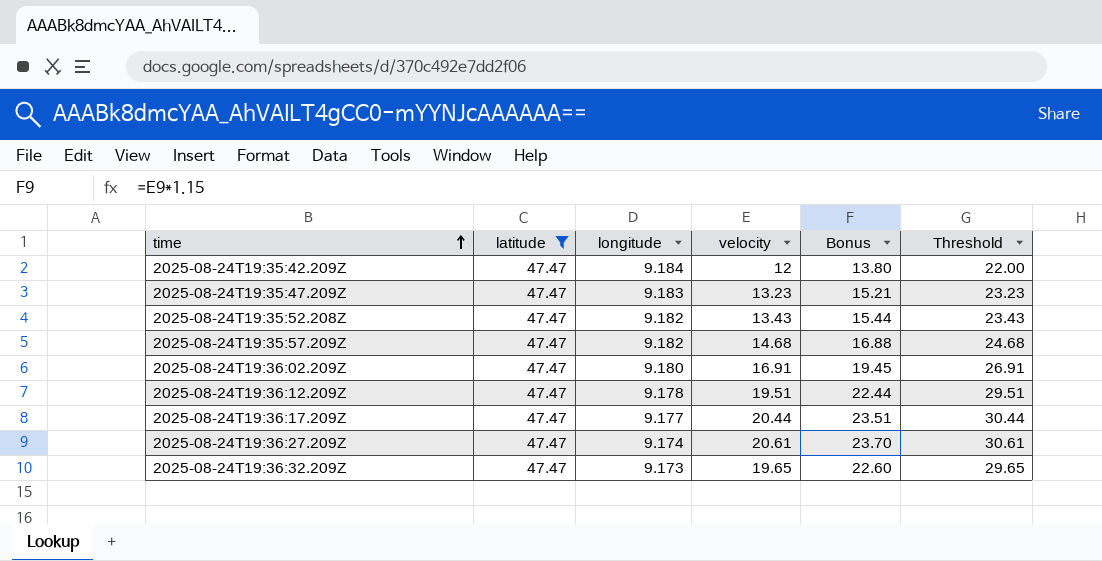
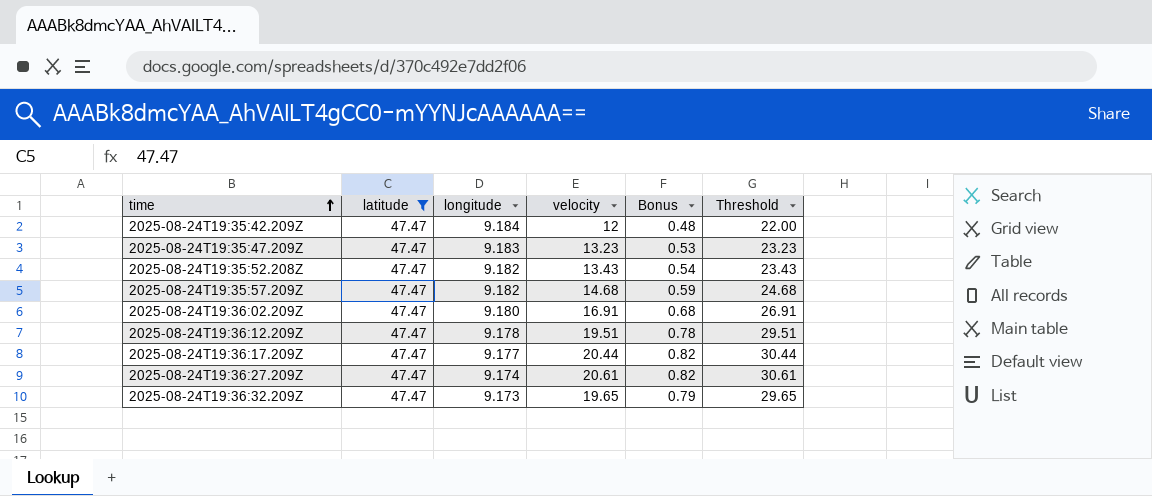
column Bonus | formula: [velocity] * 1.15 -> [velocity] * 0.04

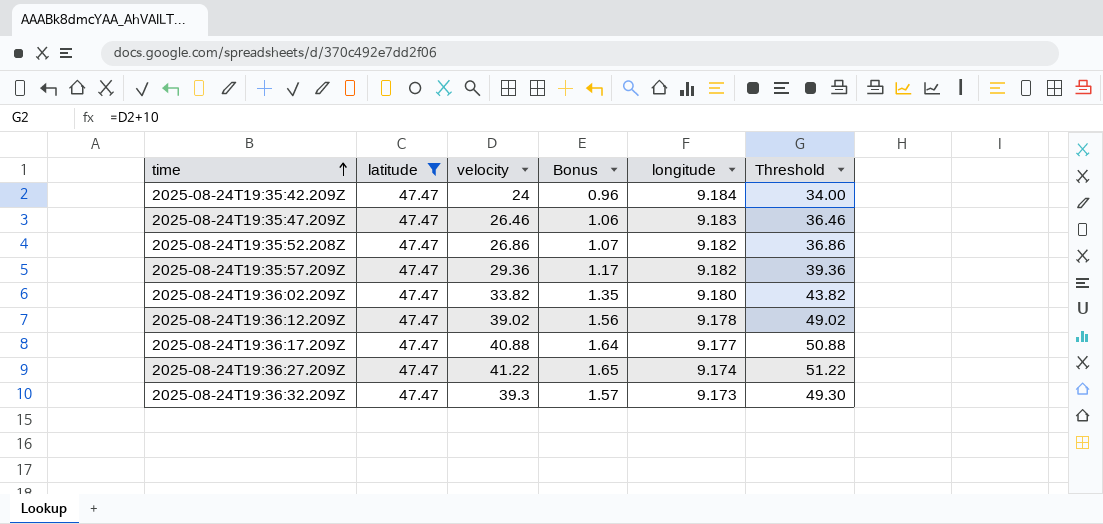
column longitude | position: 3 -> 5
2025-08-24T19:35:42.209Z | velocity: 12 -> 24
2025-08-24T19:35:42.209Z | Bonus: 0.48 -> 0.96
2025-08-24T19:35:42.209Z | Threshold: 22.00 -> 34.00
2025-08-24T19:35:47.209Z | velocity: 13.23 -> 26.46
2025-08-24T19:35:47.209Z | Bonus: 0.53 -> 1.06
2025-08-24T19:35:47.209Z | Threshold: 23.23 -> 36.46
2025-08-24T19:35:52.208Z | velocity: 13.43 -> 26.86
2025-08-24T19:35:52.208Z | Bonus: 0.54 -> 1.07
2025-08-24T19:35:52.208Z | Threshold: 23.43 -> 36.86
2025-08-24T19:35:57.209Z | velocity: 14.68 -> 29.36
2025-08-24T19:35:57.209Z | Bonus: 0.59 -> 1.17
2025-08-24T19:35:57.209Z | Threshold: 24.68 -> 39.36
2025-08-24T19:36:02.209Z | velocity: 16.91 -> 33.82
2025-08-24T19:36:02.209Z | Bonus: 0.68 -> 1.35
2025-08-24T19:36:02.209Z | Threshold: 26.91 -> 43.82
2025-08-24T19:36:12.209Z | velocity: 19.51 -> 39.02
2025-08-24T19:36:12.209Z | Bonus: 0.78 -> 1.56
2025-08-24T19:36:12.209Z | Threshold: 29.51 -> 49.02
2025-08-24T19:36:17.209Z | velocity: 20.44 -> 40.88
2025-08-24T19:36:17.209Z | Bonus: 0.82 -> 1.64
2025-08-24T19:36:17.209Z | Threshold: 30.44 -> 50.88
2025-08-24T19:36:27.209Z | velocity: 20.61 -> 41.22
2025-08-24T19:36:27.209Z | Bonus: 0.82 -> 1.65
2025-08-24T19:36:27.209Z | Threshold: 30.61 -> 51.22
2025-08-24T19:36:32.209Z | velocity: 19.65 -> 39.3
2025-08-24T19:36:32.209Z | Bonus: 0.79 -> 1.57
2025-08-24T19:36:32.209Z | Threshold: 29.65 -> 49.30

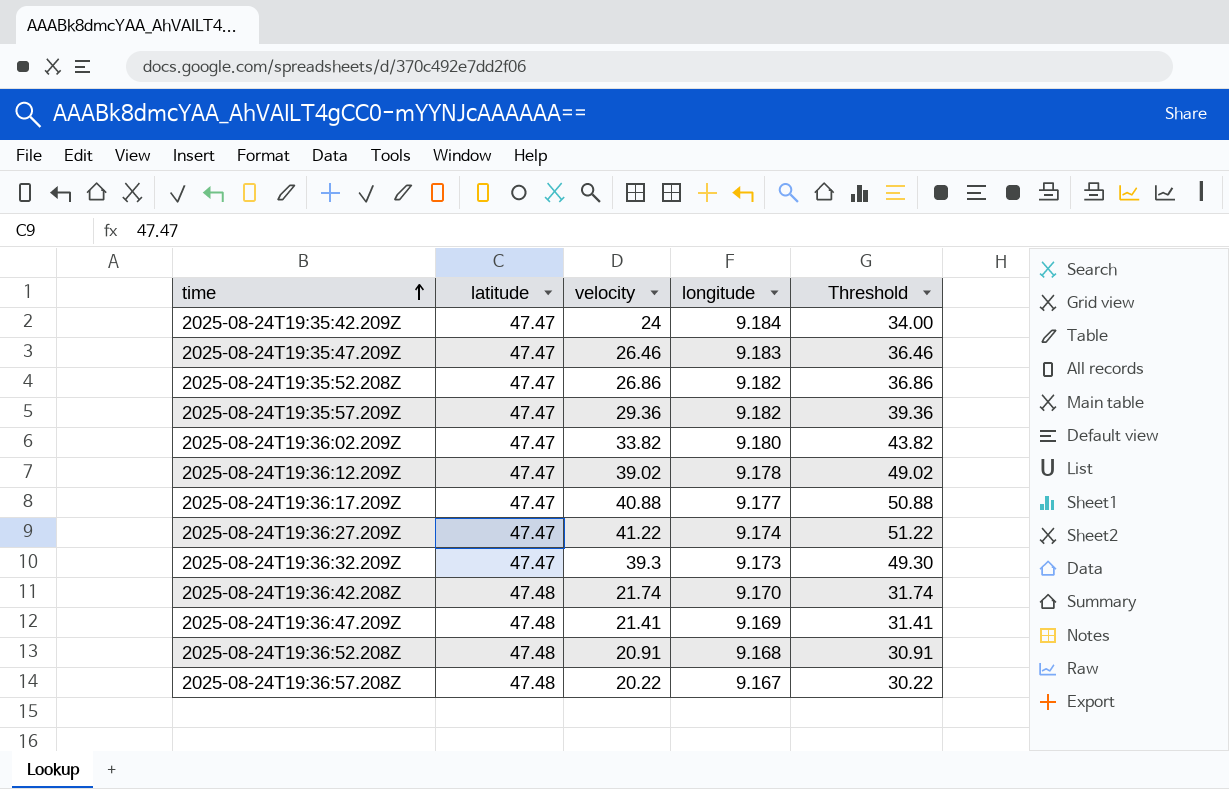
filter: latitude = 47.47 -> none
column Bonus | formula: [velocity] * 0.04 -> none

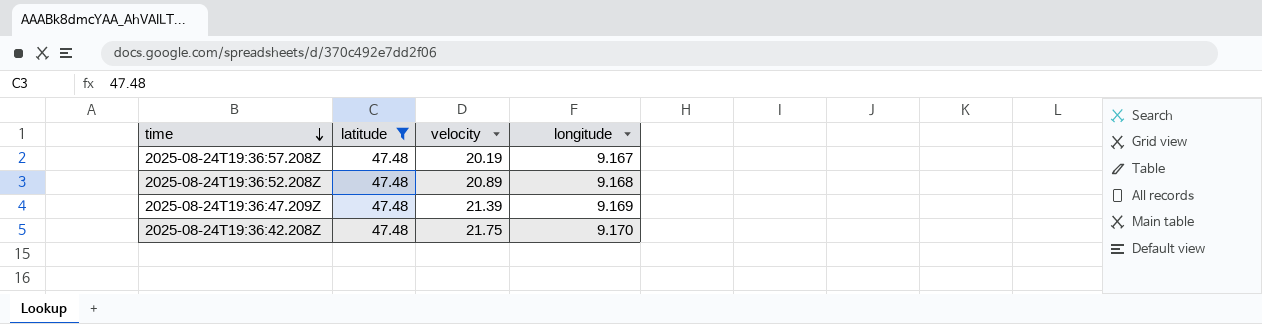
filter: none -> latitude = 47.48
row order: time ascending -> time descending
column Threshold | formula: [velocity] + 10 -> none
2025-08-24T19:36:57.208Z | velocity: 20.22 -> 20.19
2025-08-24T19:36:52.208Z | velocity: 20.91 -> 20.89
2025-08-24T19:36:47.209Z | velocity: 21.41 -> 21.39
2025-08-24T19:36:42.208Z | velocity: 21.74 -> 21.75

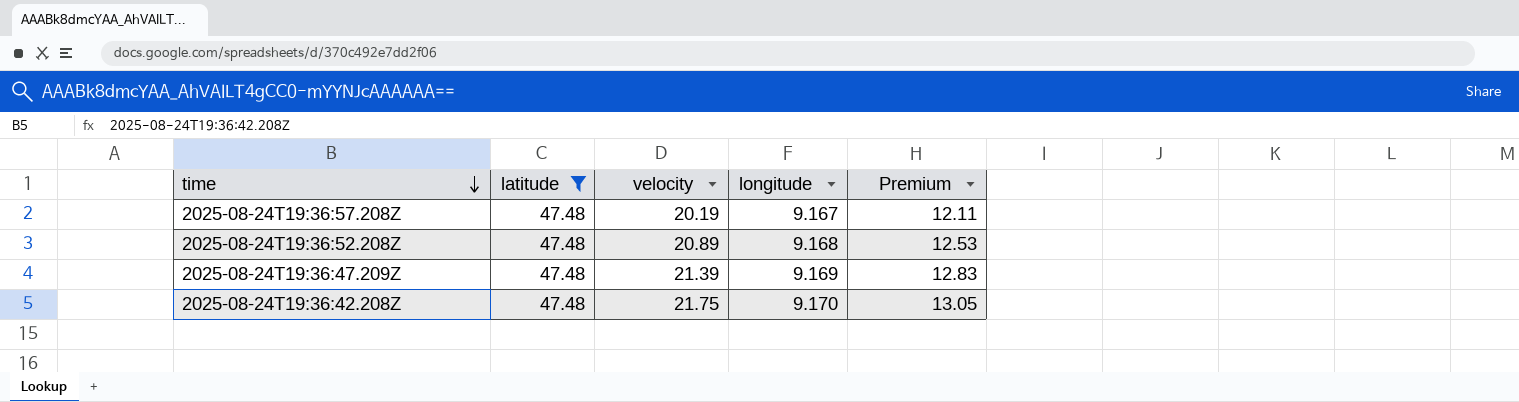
column Premium | formula: none -> [velocity] * 0.6

